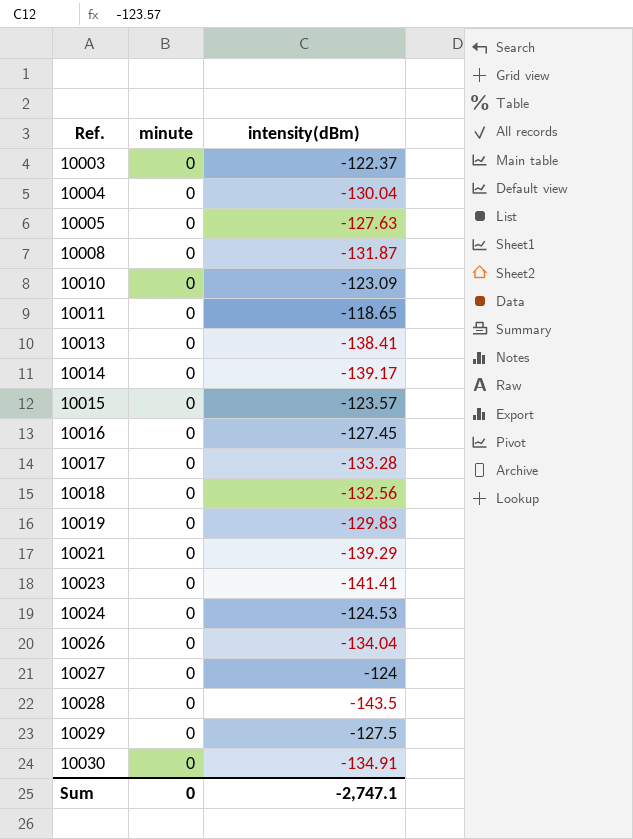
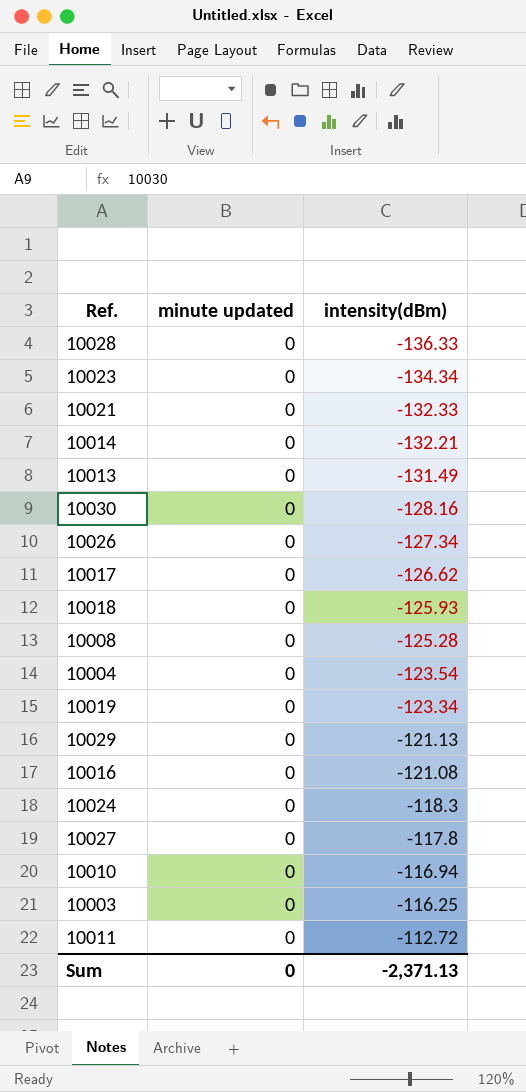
row order: Ref. ascending -> intensity(dBm) ascending
column name: minute -> minute updated
row 10005: 0 | -127.63 -> none
row 10015: 0 | -123.57 -> none
10028 | intensity(dBm): -143.5 -> -136.33
10023 | intensity(dBm): -141.41 -> -134.34
10021 | intensity(dBm): -139.29 -> -132.33
10014 | intensity(dBm): -139.17 -> -132.21
10013 | intensity(dBm): -138.41 -> -131.49
10030 | intensity(dBm): -134.91 -> -128.16
10026 | intensity(dBm): -134.04 -> -127.34
10017 | intensity(dBm): -133.28 -> -126.62
10018 | intensity(dBm): -132.56 -> -125.93
10008 | intensity(dBm): -131.87 -> -125.28
10004 | intensity(dBm): -130.04 -> -123.54
10019 | intensity(dBm): -129.83 -> -123.34
10029 | intensity(dBm): -127.5 -> -121.13
10016 | intensity(dBm): -127.45 -> -121.08
10024 | intensity(dBm): -124.53 -> -118.3
10027 | intensity(dBm): -124 -> -117.8
10010 | intensity(dBm): -123.09 -> -116.94
10003 | intensity(dBm): -122.37 -> -116.25
10011 | intensity(dBm): -118.65 -> -112.72
Sum | intensity(dBm): -2,747.1 -> -2,371.13

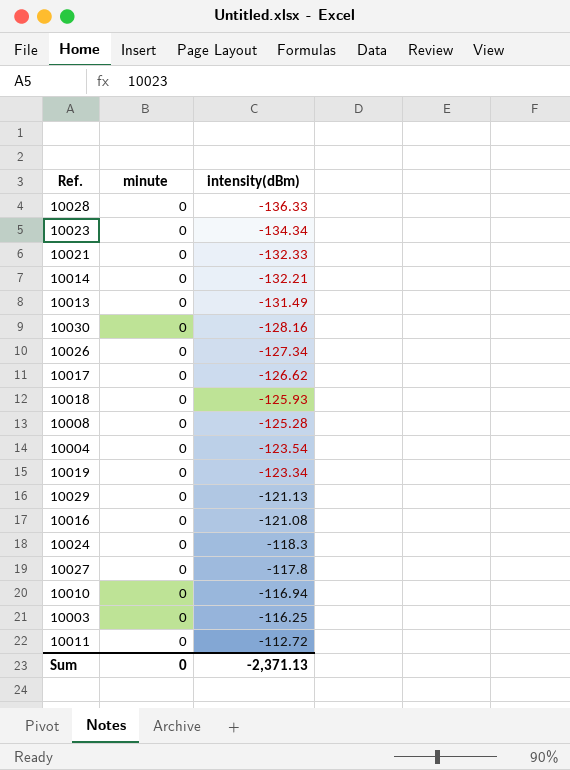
column name: minute updated -> minute

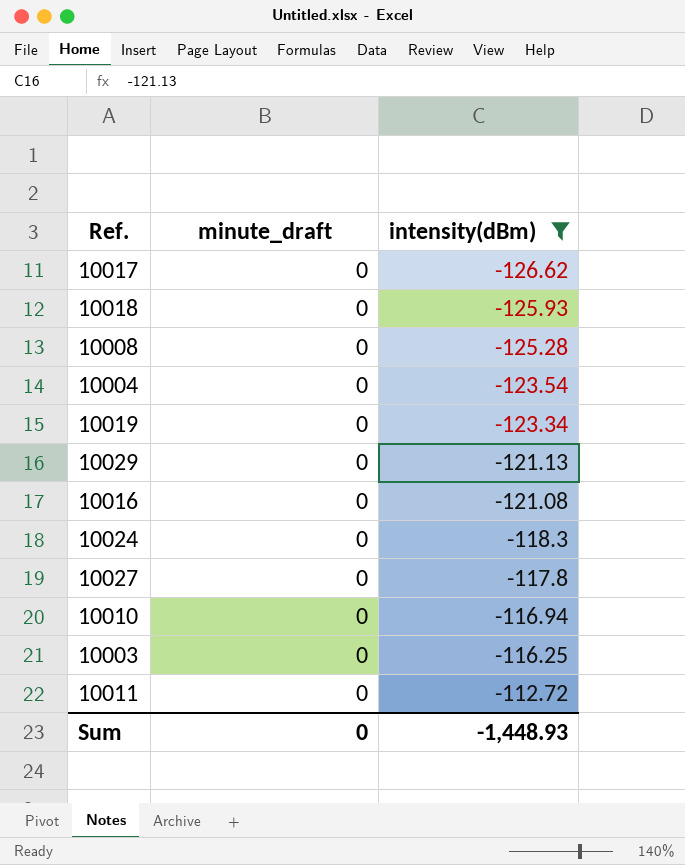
filter: none -> intensity(dBm) >= -126.62
column name: minute -> minute_draft
Sum | intensity(dBm): -2,371.13 -> -1,448.93

